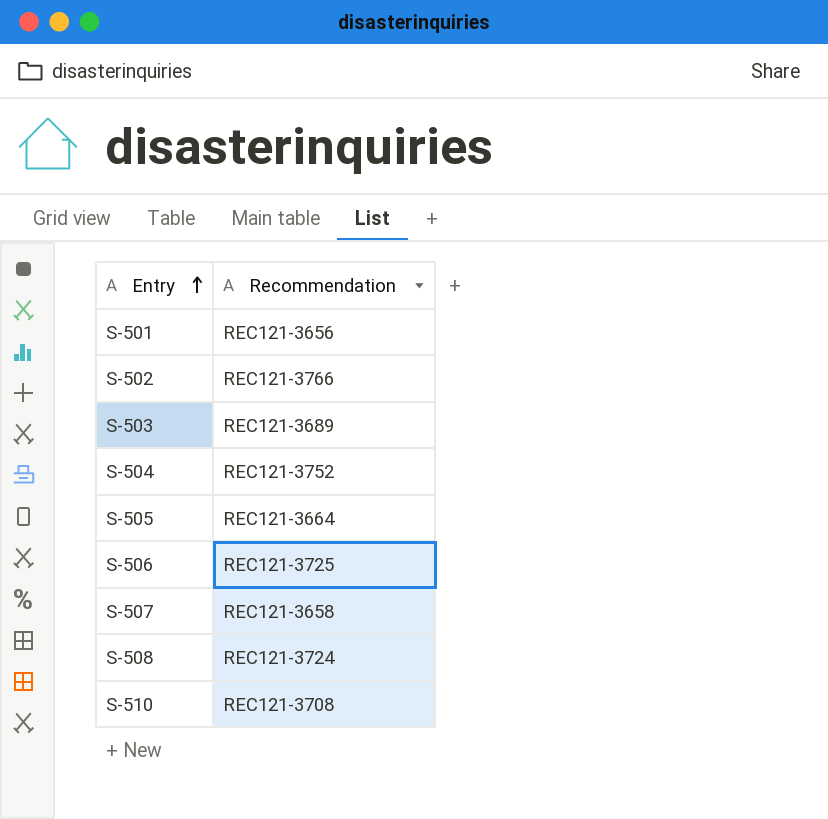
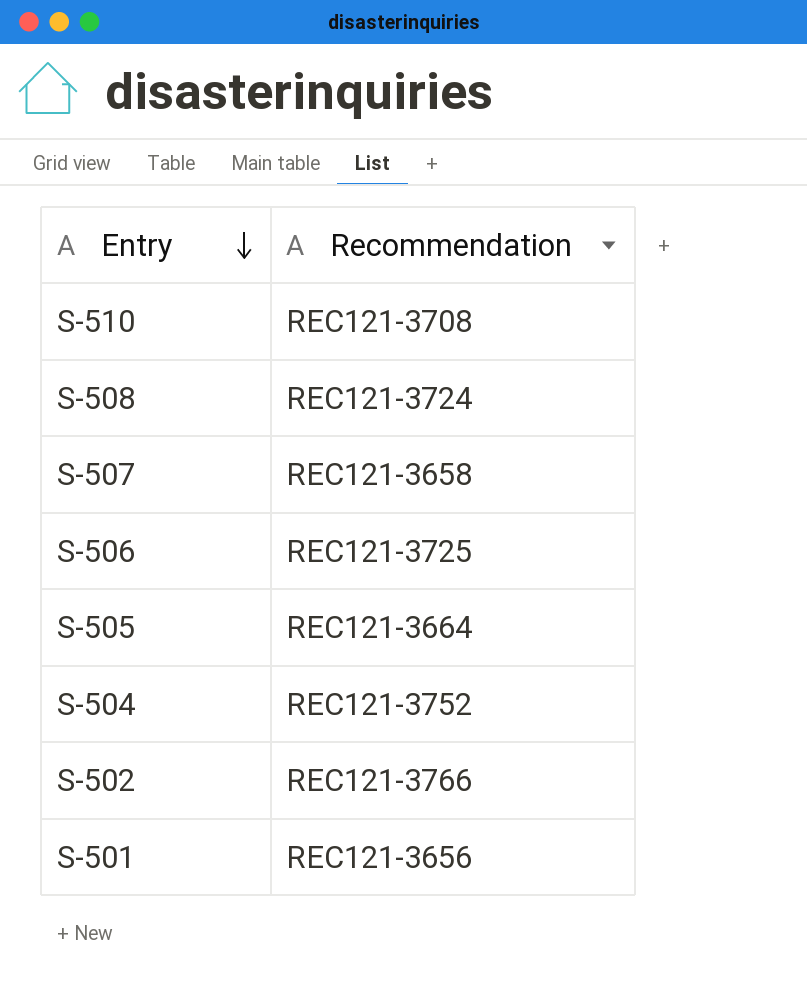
row order: Entry ascending -> Entry descending
row S-503: REC121-3689 -> none

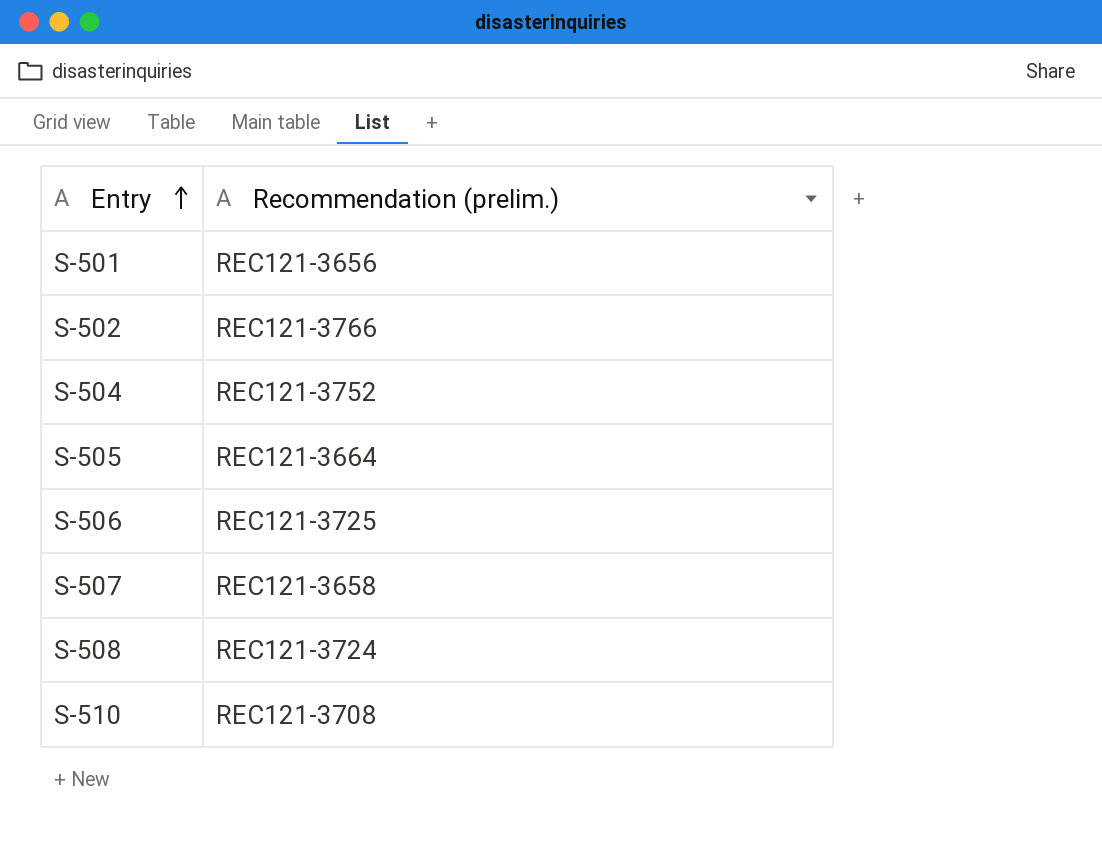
row order: Entry descending -> Entry ascending
column name: Recommendation -> Recommendation (prelim.)

